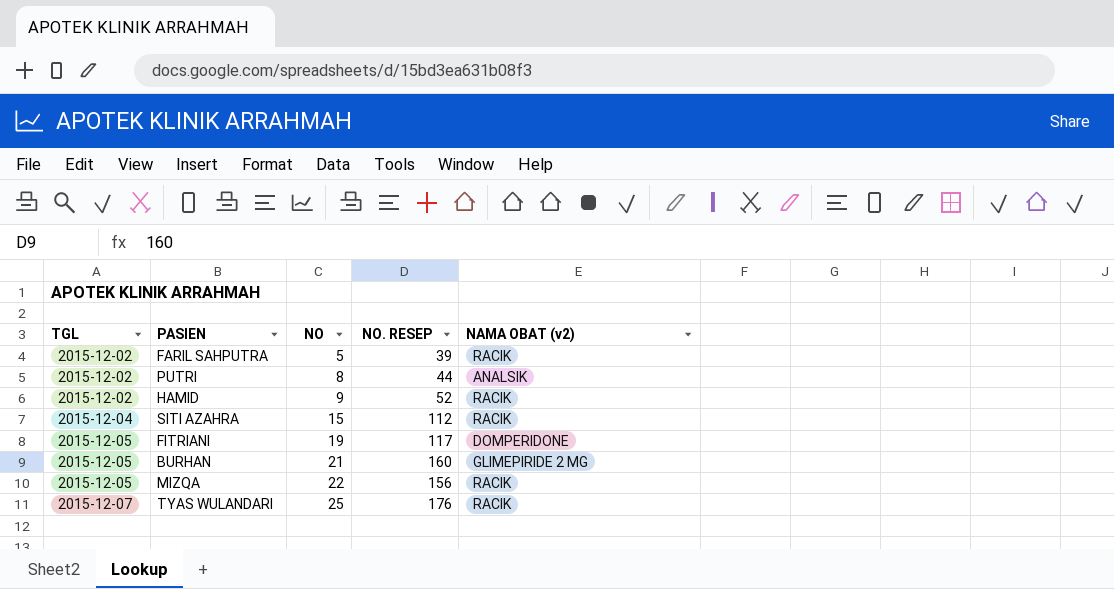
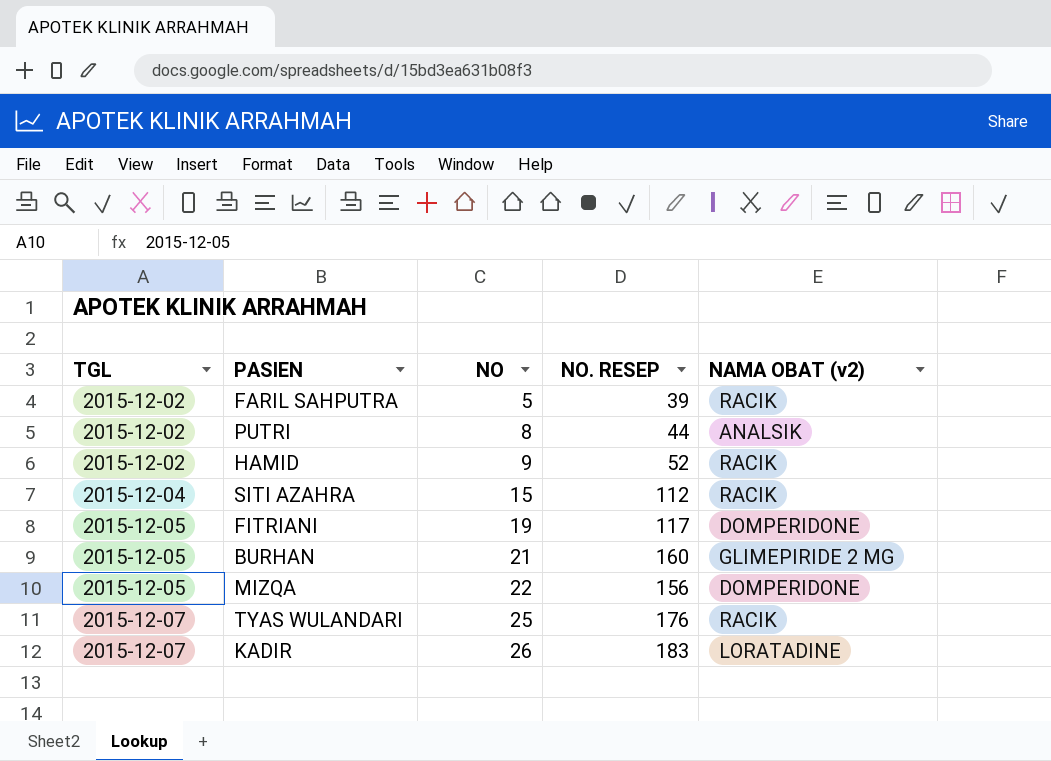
MIZQA | NAMA OBAT (v2): RACIK -> DOMPERIDONE
row KADIR: none -> 2015-12-07 | 26 | 183 | LORATADINE

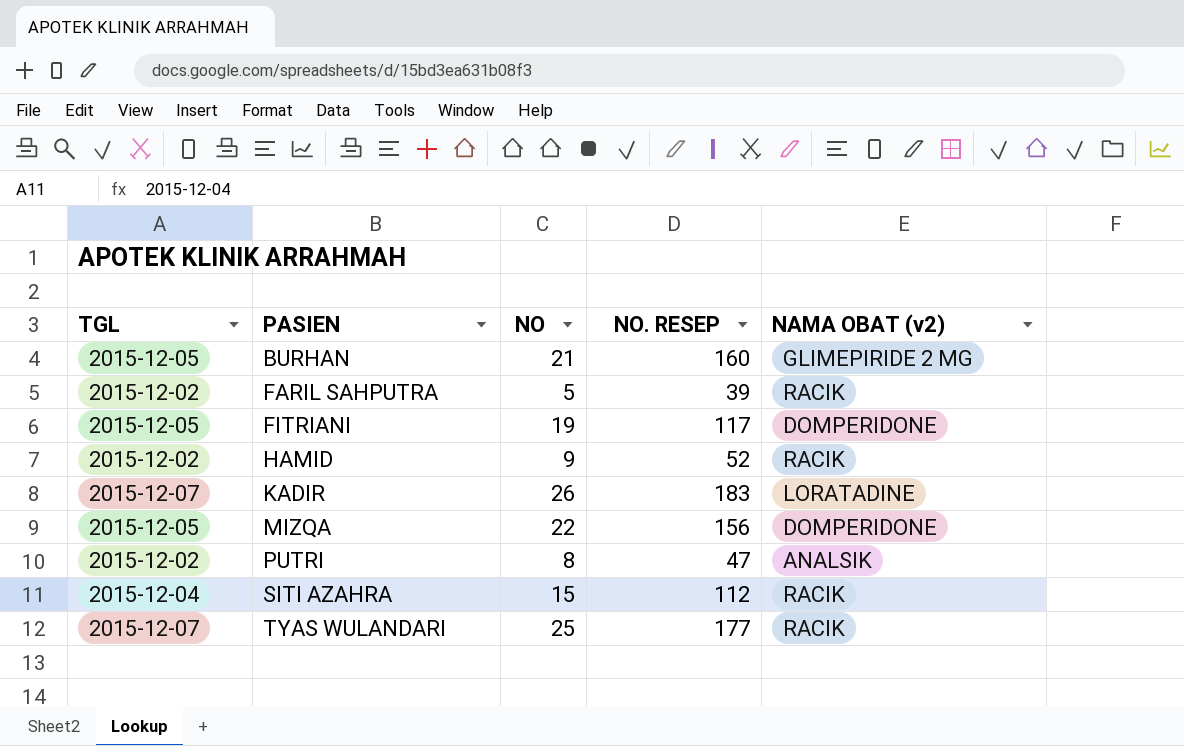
row order: TGL ascending -> PASIEN ascending
PUTRI | NO. RESEP: 44 -> 47
TYAS WULANDARI | NO. RESEP: 176 -> 177

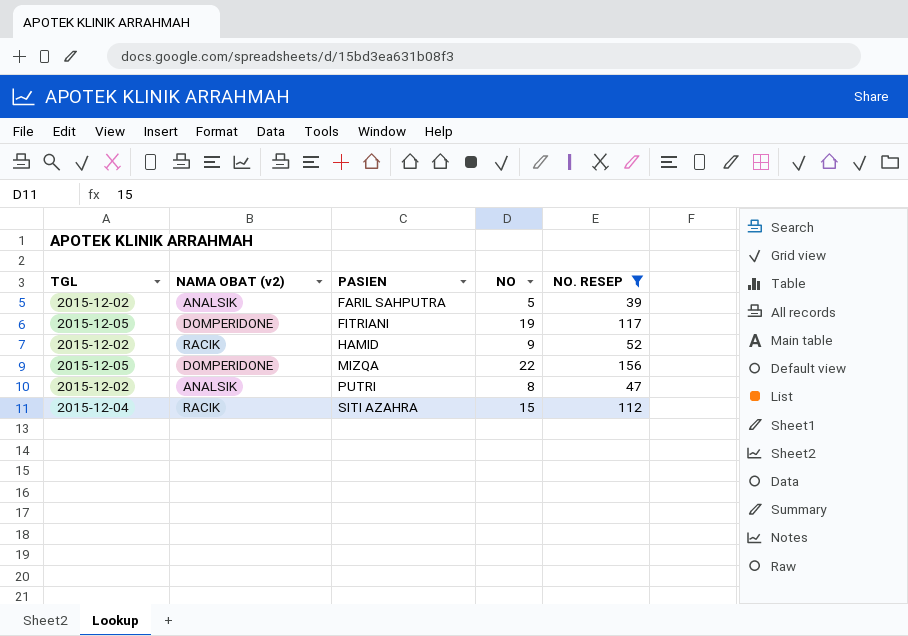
filter: none -> NO. RESEP <= 156
column NAMA OBAT (v2) | position: 5 -> 2
FARIL SAHPUTRA | NAMA OBAT (v2): RACIK -> ANALSIK

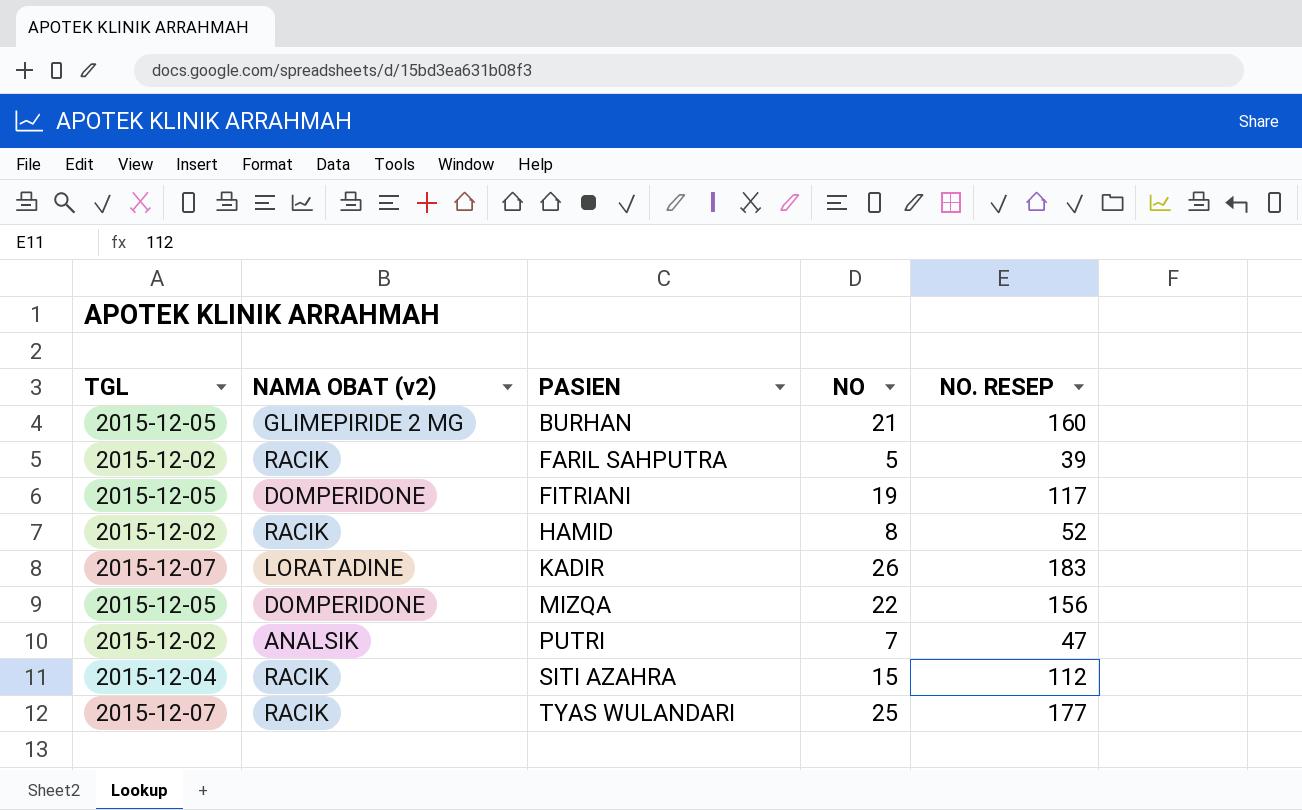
filter: NO. RESEP <= 156 -> none
FARIL SAHPUTRA | NAMA OBAT (v2): ANALSIK -> RACIK
HAMID | NO: 9 -> 8
PUTRI | NO: 8 -> 7

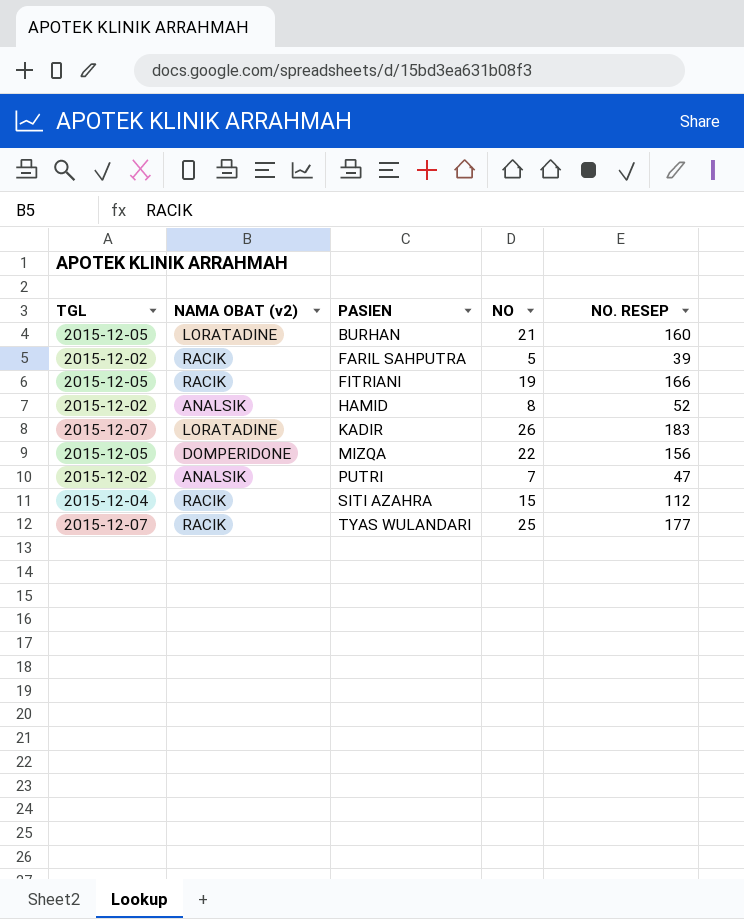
BURHAN | NAMA OBAT (v2): GLIMEPIRIDE 2 MG -> LORATADINE
FITRIANI | NAMA OBAT (v2): DOMPERIDONE -> RACIK
FITRIANI | NO. RESEP: 117 -> 166
HAMID | NAMA OBAT (v2): RACIK -> ANALSIK

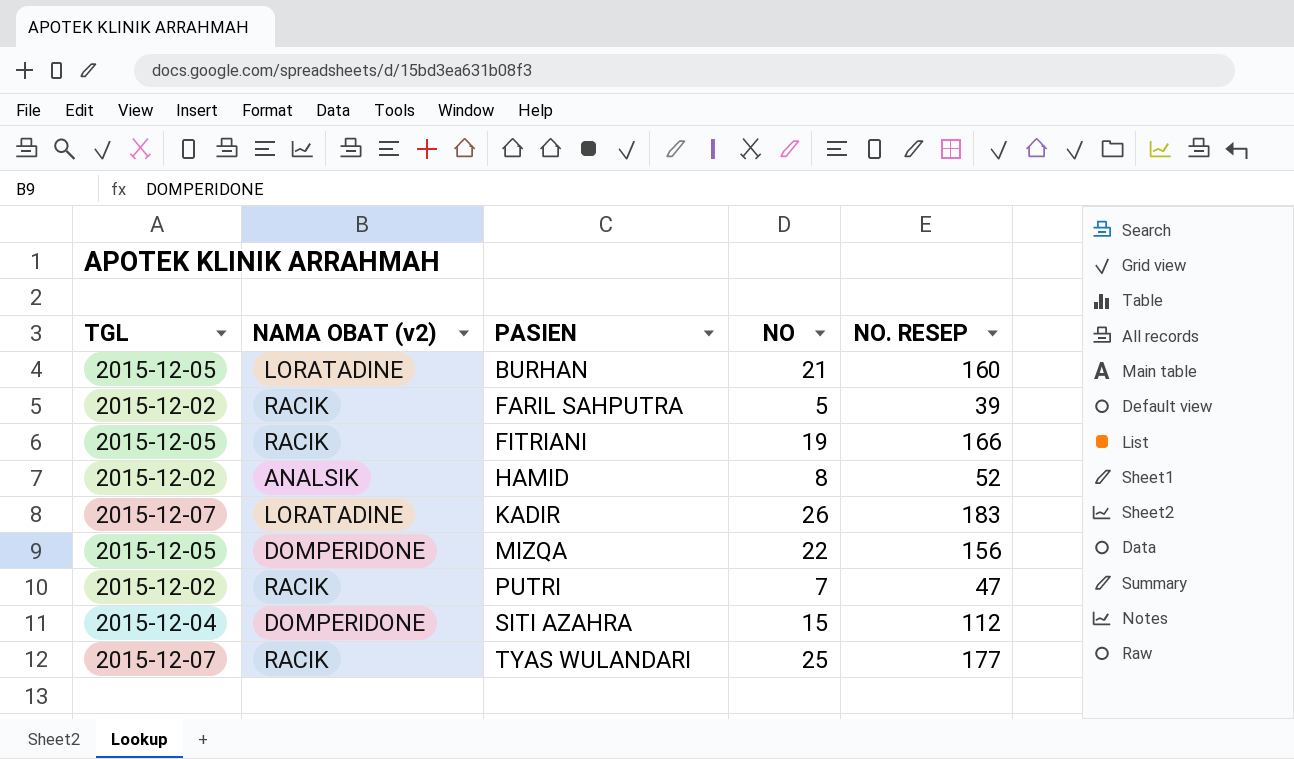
PUTRI | NAMA OBAT (v2): ANALSIK -> RACIK
SITI AZAHRA | NAMA OBAT (v2): RACIK -> DOMPERIDONE

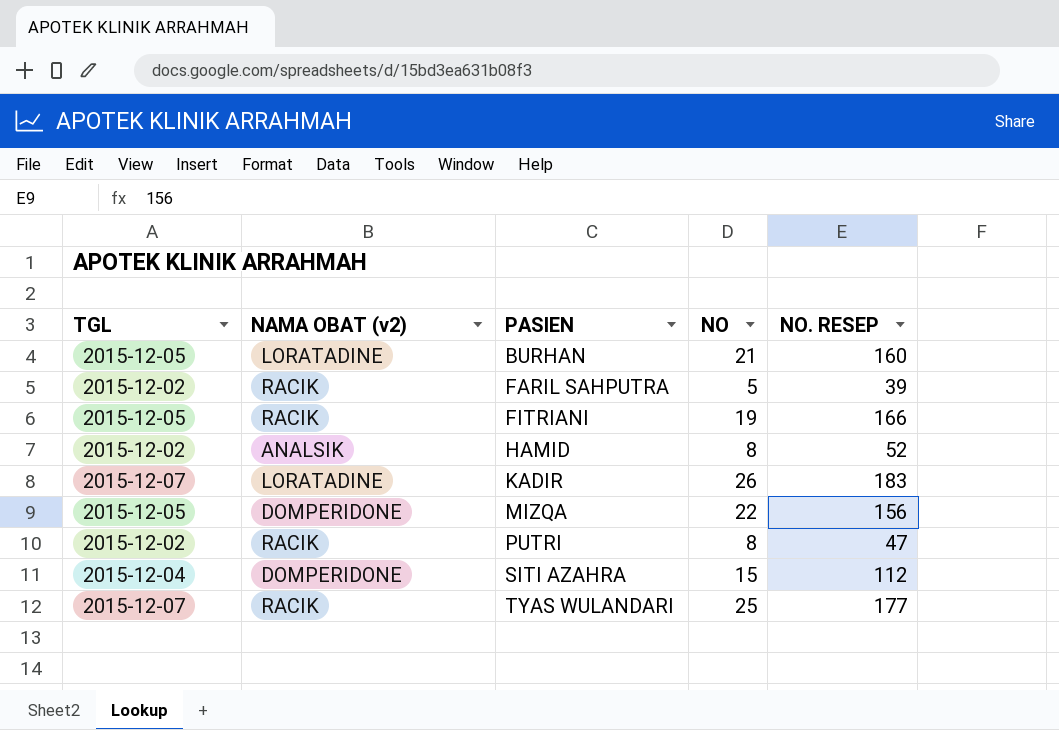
PUTRI | NO: 7 -> 8

